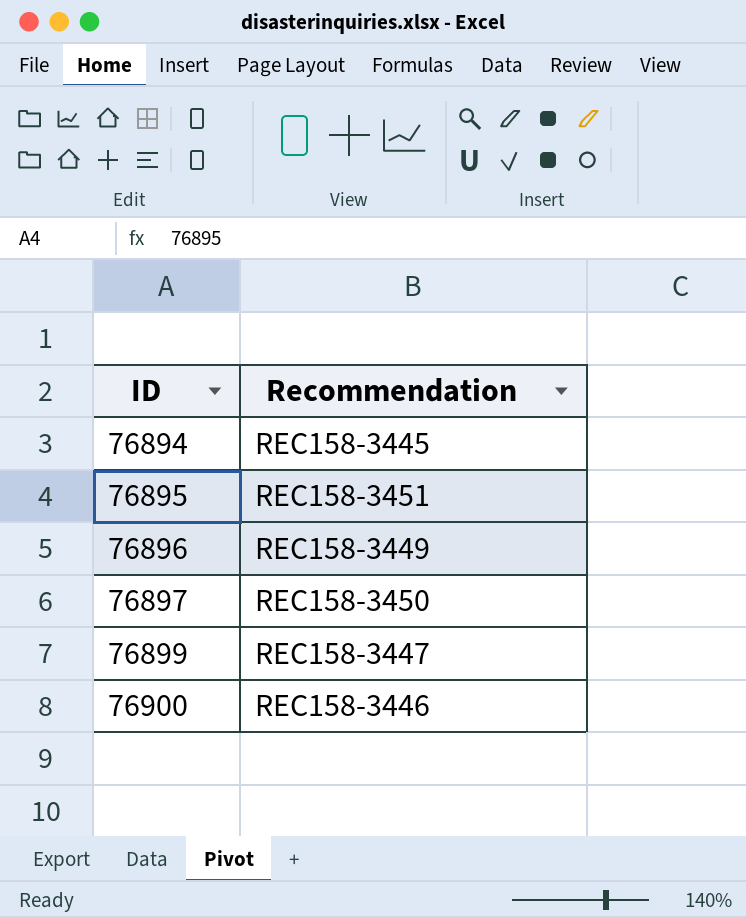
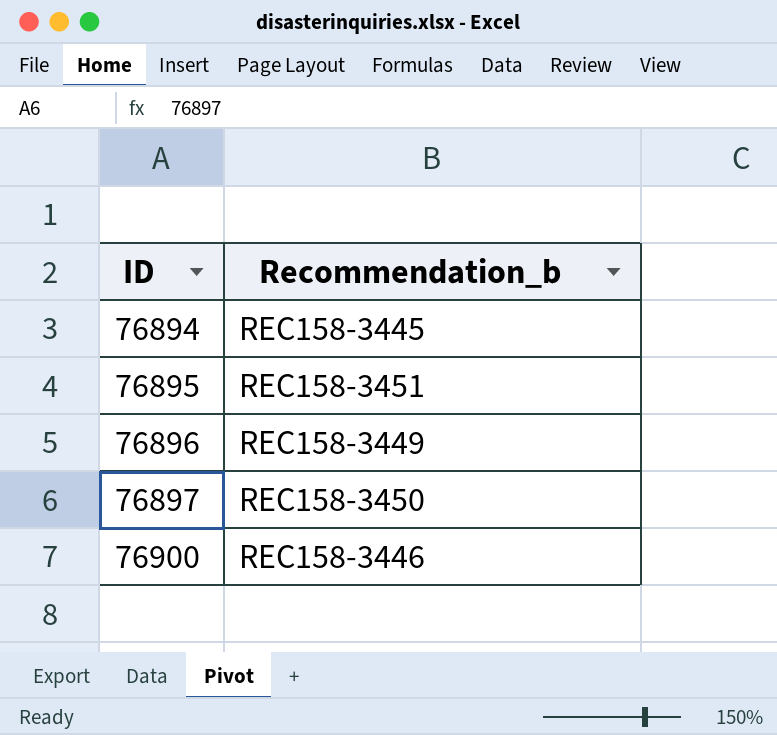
column name: Recommendation -> Recommendation_b
row 76899: REC158-3447 -> none

